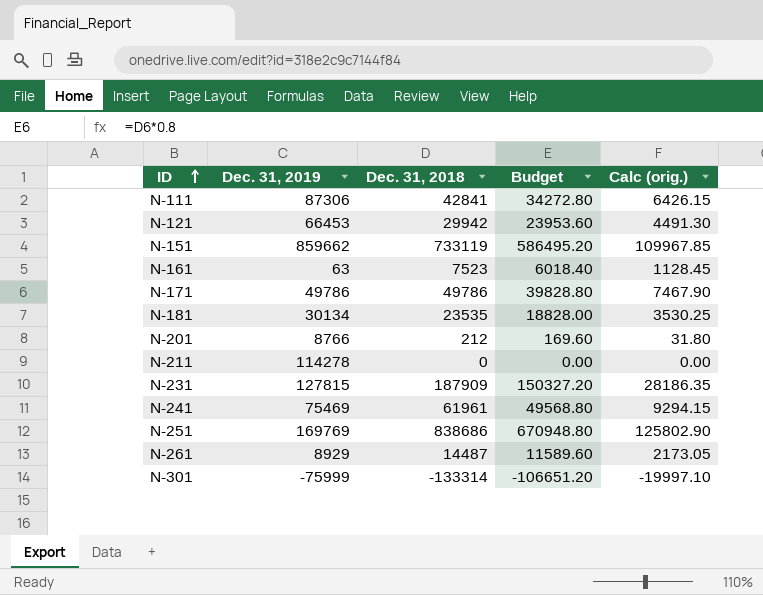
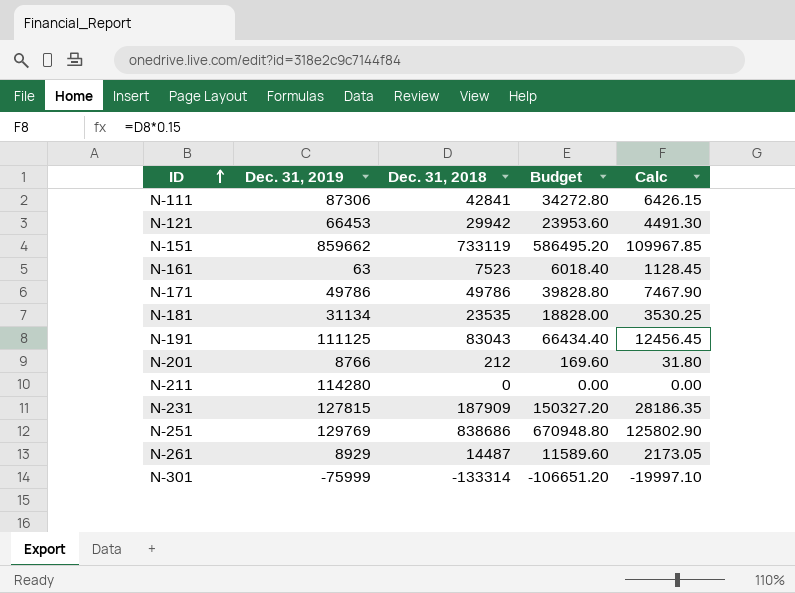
column name: Calc (orig.) -> Calc
row N-241: 75469 | 61961 | 49568.80 | 9294.15 -> none
N-181 | Dec. 31, 2019: 30134 -> 31134
row N-191: none -> 111125 | 83043 | 66434.40 | 12456.45
N-211 | Dec. 31, 2019: 114278 -> 114280
N-251 | Dec. 31, 2019: 169769 -> 129769

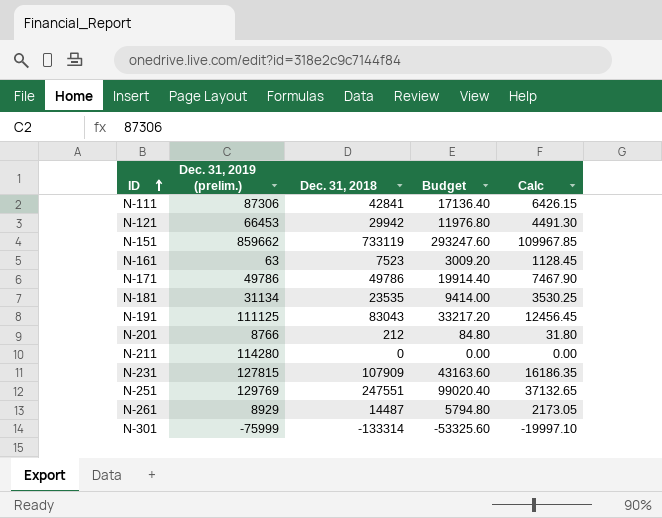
column name: Dec. 31, 2019 -> Dec. 31, 2019 (prelim.)
column Budget | formula: [Dec. 31, 2018] * 0.8 -> [Dec. 31, 2018] * 0.4
N-231 | Dec. 31, 2018: 187909 -> 107909
N-231 | Calc: 28186.35 -> 16186.35
N-251 | Dec. 31, 2018: 838686 -> 247551
N-251 | Calc: 125802.90 -> 37132.65

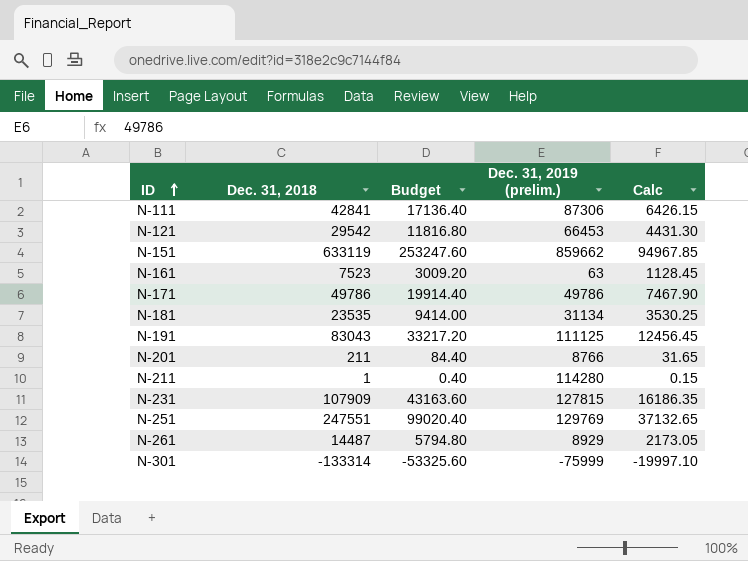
column Dec. 31, 2019 (prelim.) | position: 2 -> 4
N-121 | Dec. 31, 2018: 29942 -> 29542
N-121 | Budget: 11976.80 -> 11816.80
N-121 | Calc: 4491.30 -> 4431.30
N-151 | Dec. 31, 2018: 733119 -> 633119
N-151 | Budget: 293247.60 -> 253247.60
N-151 | Calc: 109967.85 -> 94967.85
N-201 | Dec. 31, 2018: 212 -> 211
N-201 | Budget: 84.80 -> 84.40
N-201 | Calc: 31.80 -> 31.65
N-211 | Dec. 31, 2018: 0 -> 1
N-211 | Budget: 0.00 -> 0.40
N-211 | Calc: 0.00 -> 0.15

